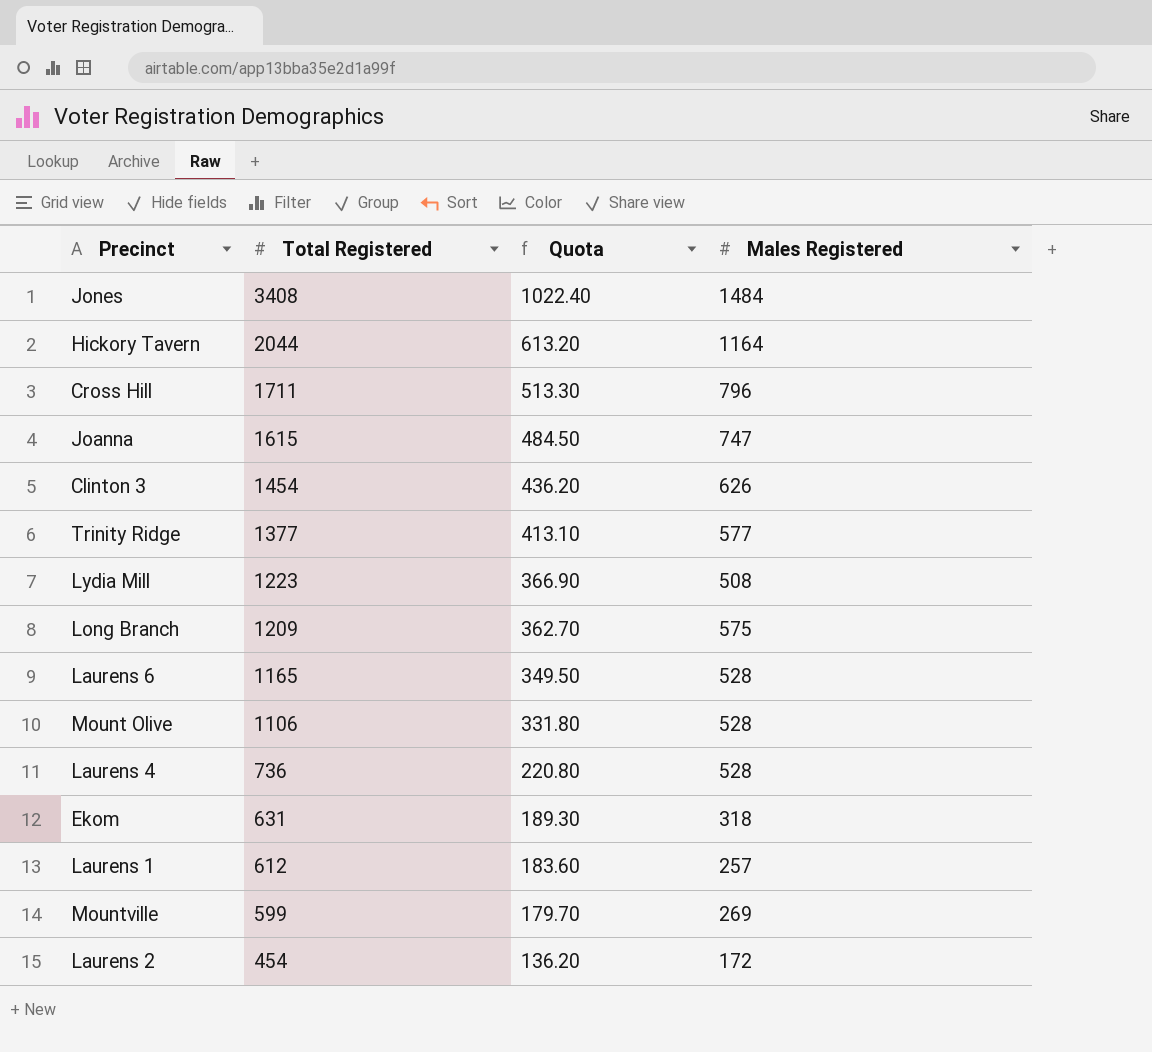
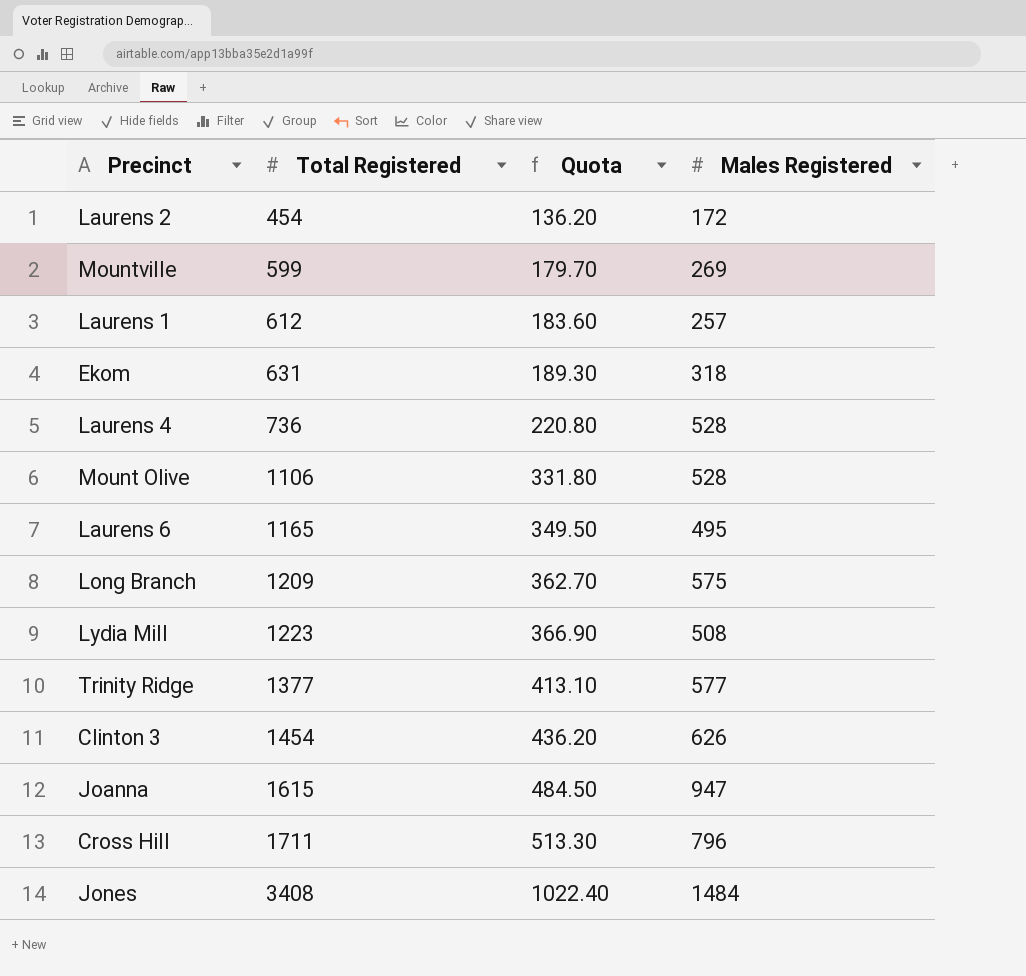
row order: Total Registered descending -> Total Registered ascending
row Hickory Tavern: 2044 | 613.20 | 1164 -> none
Laurens 6 | Males Registered: 528 -> 495
Joanna | Males Registered: 747 -> 947

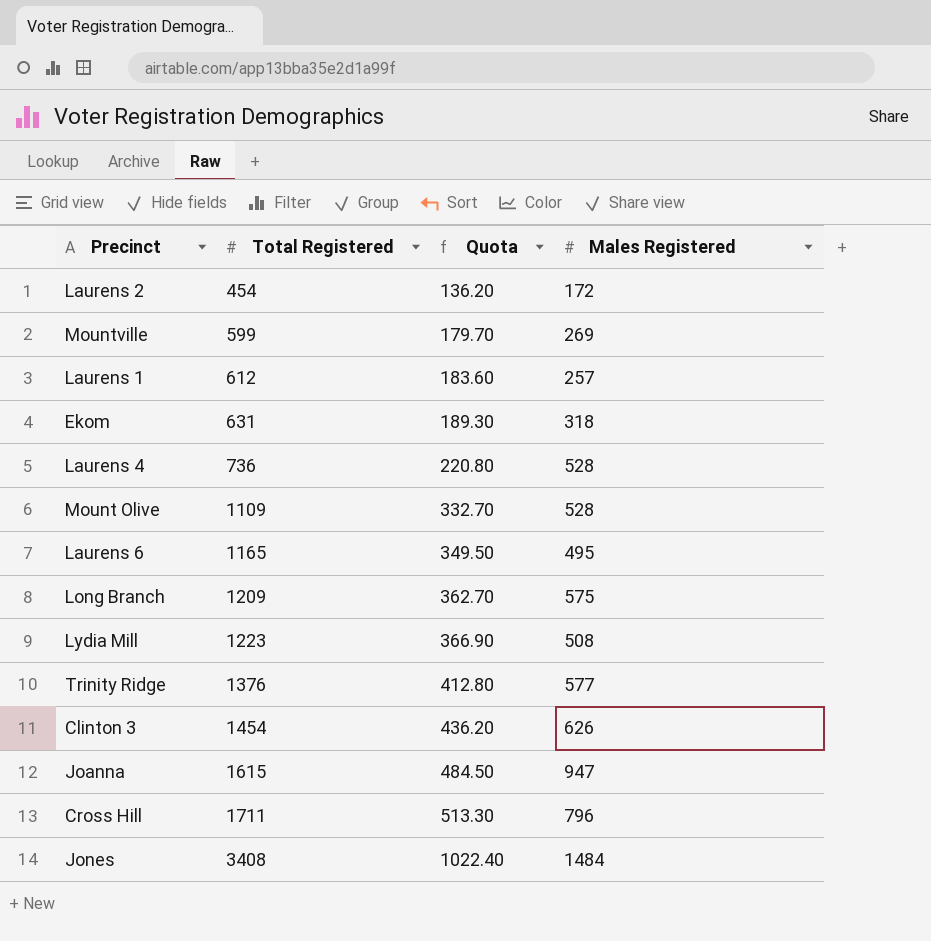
Mount Olive | Total Registered: 1106 -> 1109
Mount Olive | Quota: 331.80 -> 332.70
Trinity Ridge | Total Registered: 1377 -> 1376
Trinity Ridge | Quota: 413.10 -> 412.80

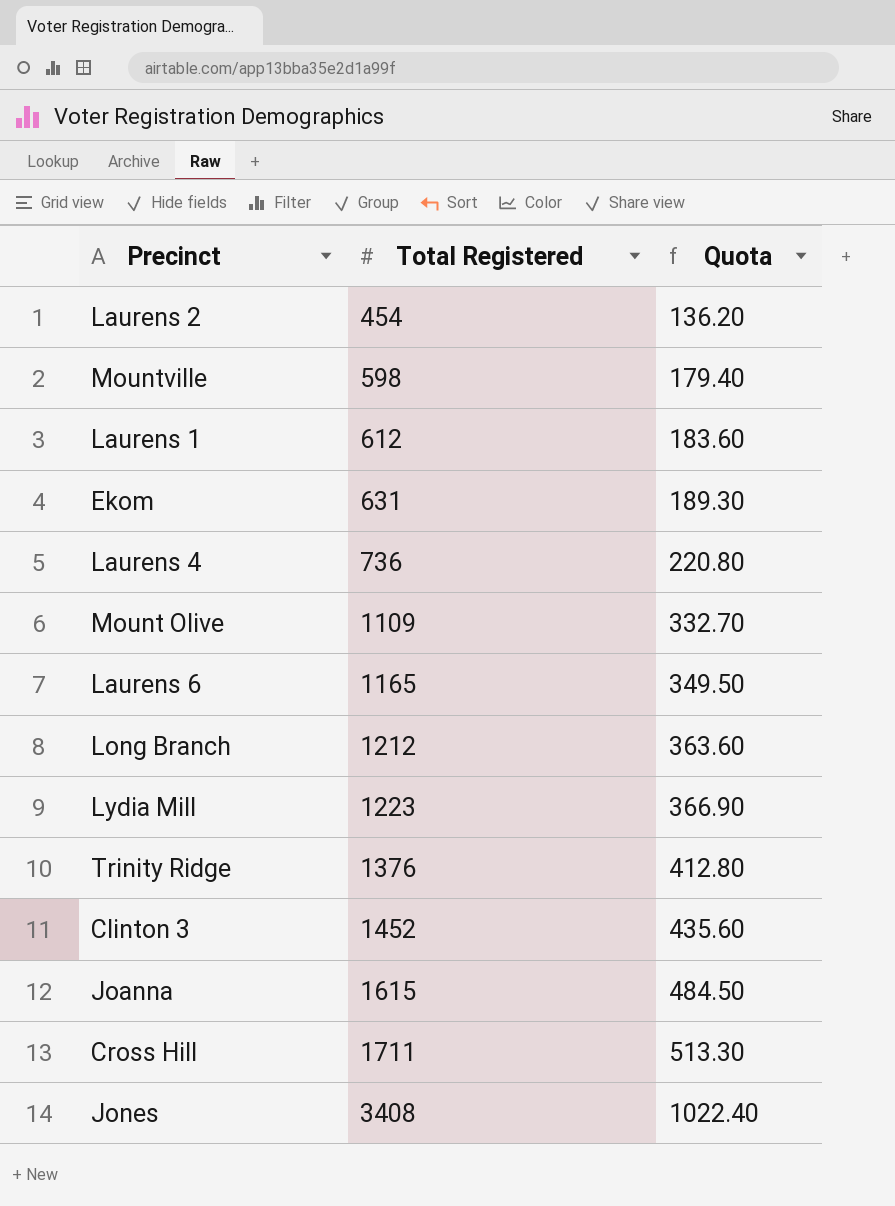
column Males Registered | position: 4 -> none
Mountville | Total Registered: 599 -> 598
Mountville | Quota: 179.70 -> 179.40
Long Branch | Total Registered: 1209 -> 1212
Long Branch | Quota: 362.70 -> 363.60
Clinton 3 | Total Registered: 1454 -> 1452
Clinton 3 | Quota: 436.20 -> 435.60

